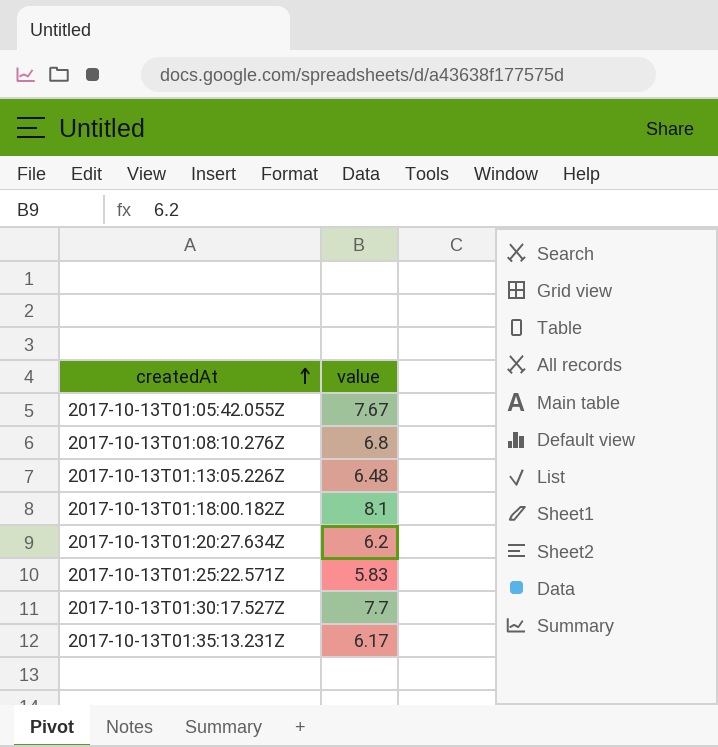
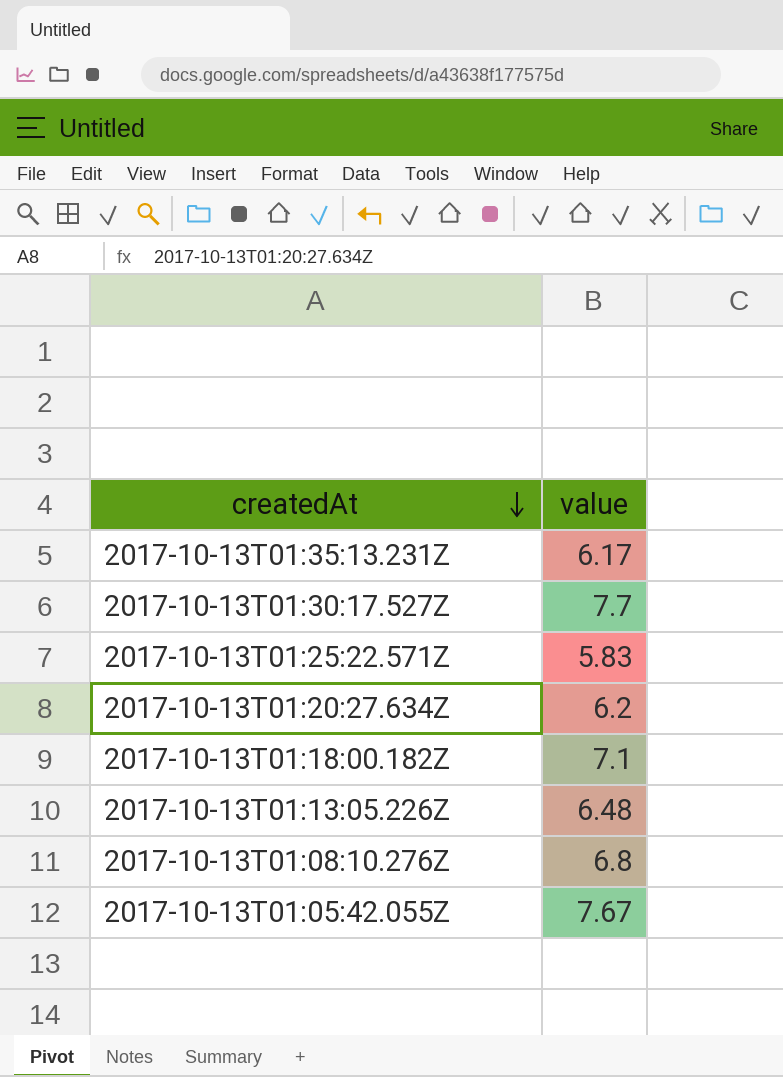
row order: createdAt ascending -> createdAt descending
2017-10-13T01:18:00.182Z | value: 8.1 -> 7.1

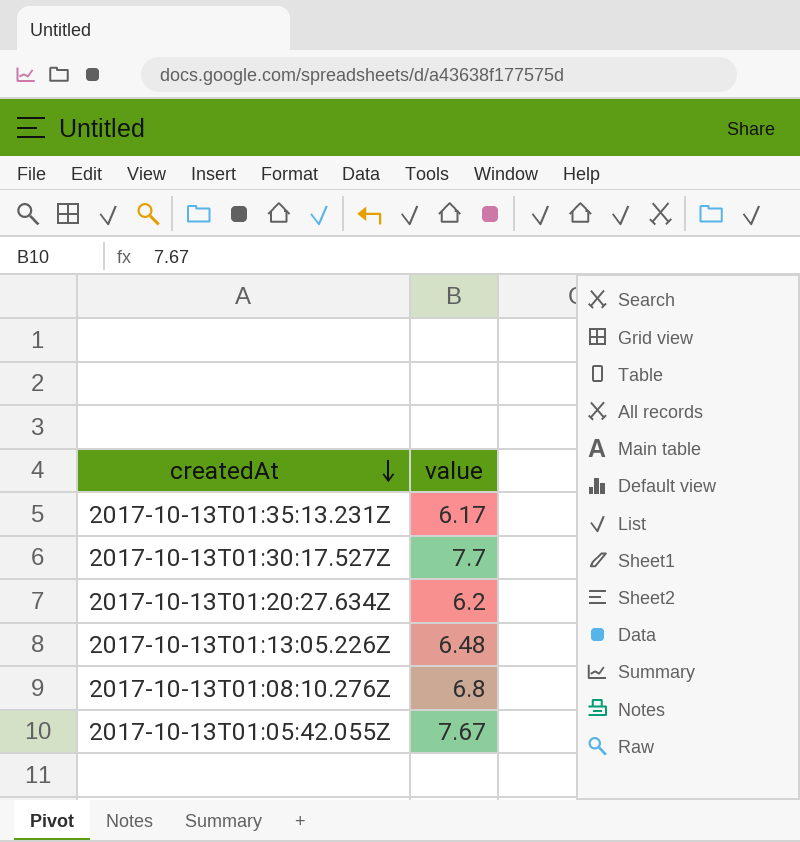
row 2017-10-13T01:25:22.571Z: 5.83 -> none
row 2017-10-13T01:18:00.182Z: 7.1 -> none

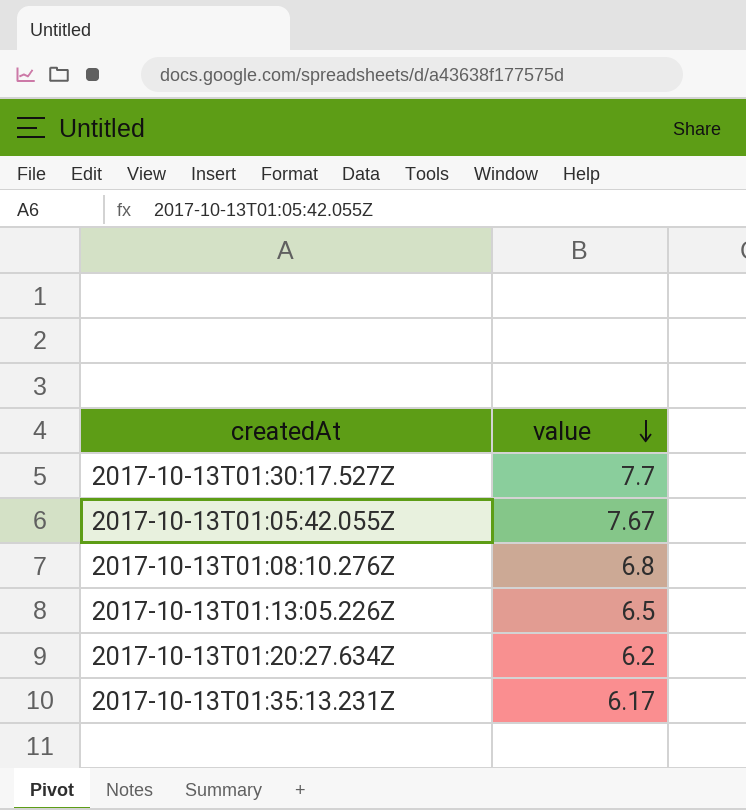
row order: createdAt descending -> value descending
2017-10-13T01:13:05.226Z | value: 6.48 -> 6.5

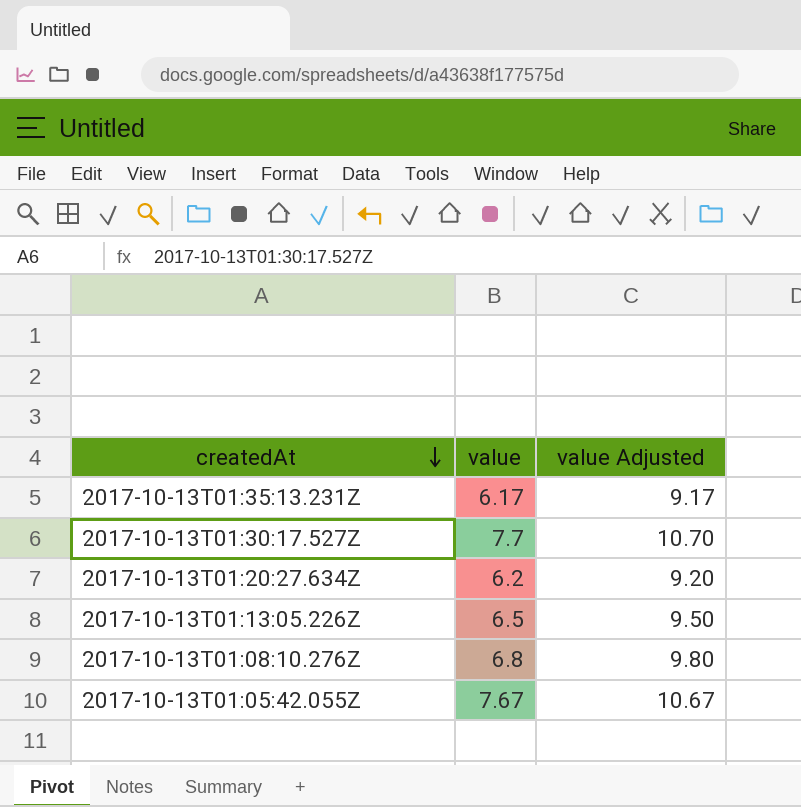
row order: value descending -> createdAt descending
column value Adjusted | formula: none -> [value] + 3

